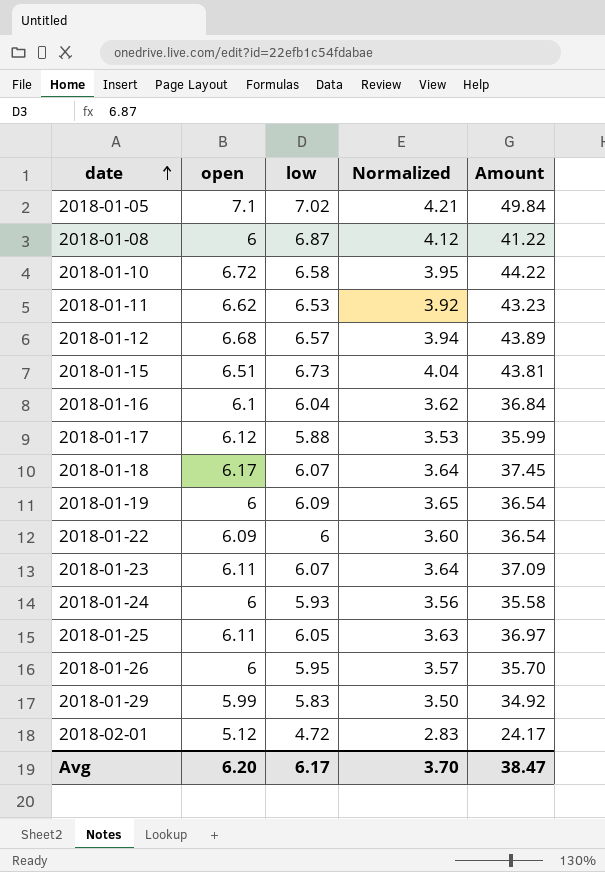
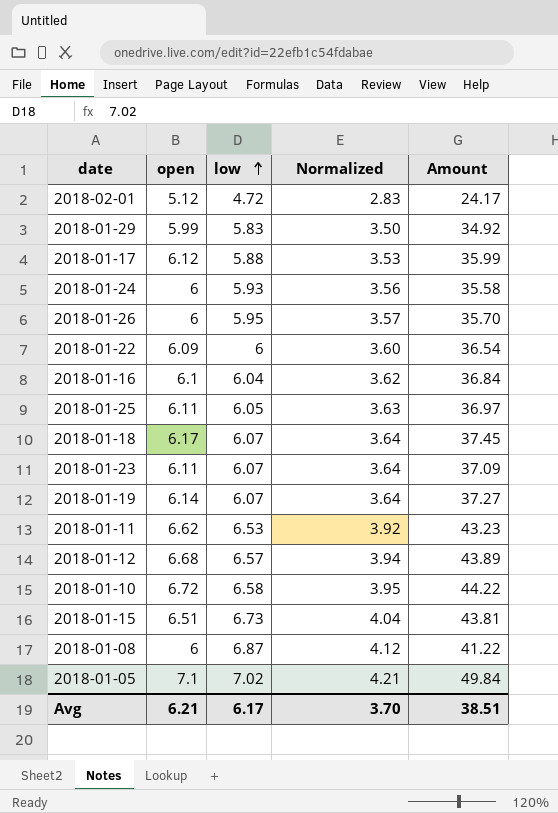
row order: date ascending -> low ascending
2018-01-19 | open: 6 -> 6.14
2018-01-19 | low: 6.09 -> 6.07
2018-01-19 | Normalized: 3.65 -> 3.64
2018-01-19 | Amount: 36.54 -> 37.27
Avg | open: 6.20 -> 6.21
Avg | Amount: 38.47 -> 38.51

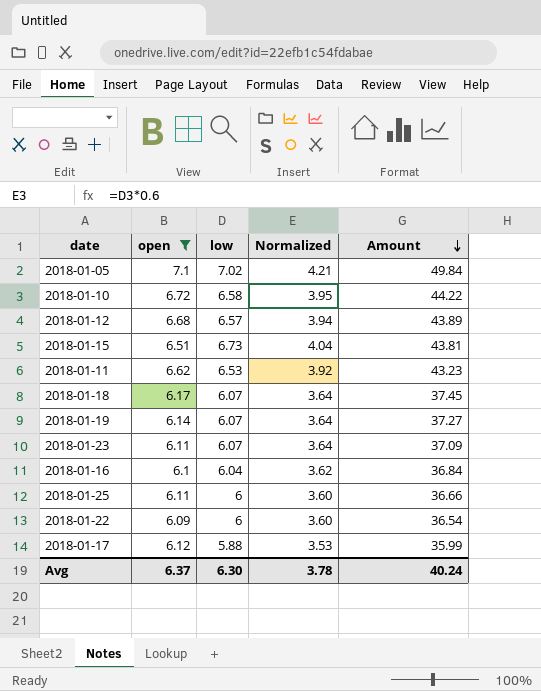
filter: none -> open >= 6.09
row order: low ascending -> Amount descending
2018-01-25 | low: 6.05 -> 6
2018-01-25 | Normalized: 3.63 -> 3.60
2018-01-25 | Amount: 36.97 -> 36.66
Avg | open: 6.21 -> 6.37
Avg | low: 6.17 -> 6.30
Avg | Normalized: 3.70 -> 3.78
Avg | Amount: 38.51 -> 40.24

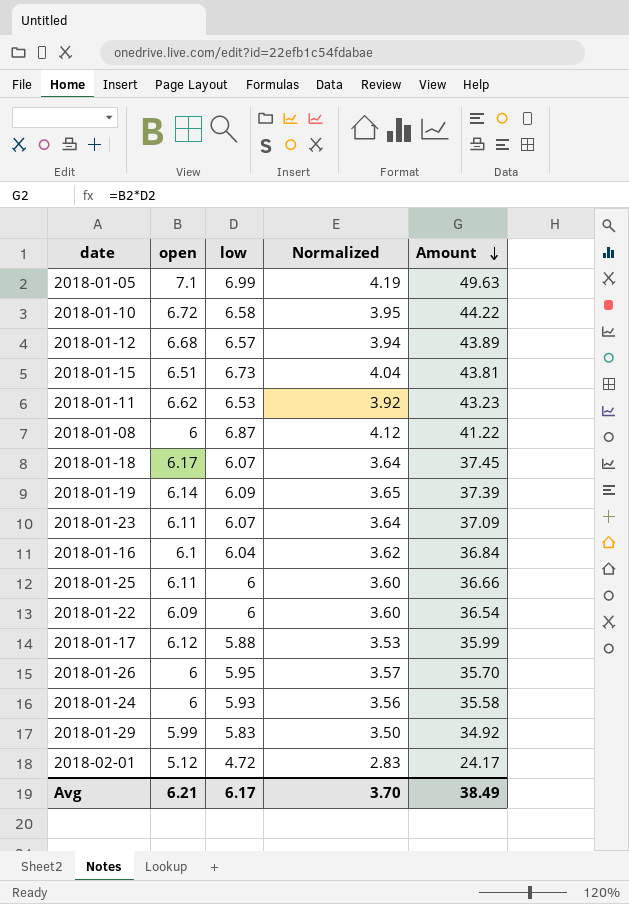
filter: open >= 6.09 -> none
2018-01-05 | low: 7.02 -> 6.99
2018-01-05 | Normalized: 4.21 -> 4.19
2018-01-05 | Amount: 49.84 -> 49.63
2018-01-19 | low: 6.07 -> 6.09
2018-01-19 | Normalized: 3.64 -> 3.65
2018-01-19 | Amount: 37.27 -> 37.39
Avg | open: 6.37 -> 6.21
Avg | low: 6.30 -> 6.17
Avg | Normalized: 3.78 -> 3.70
Avg | Amount: 40.24 -> 38.49

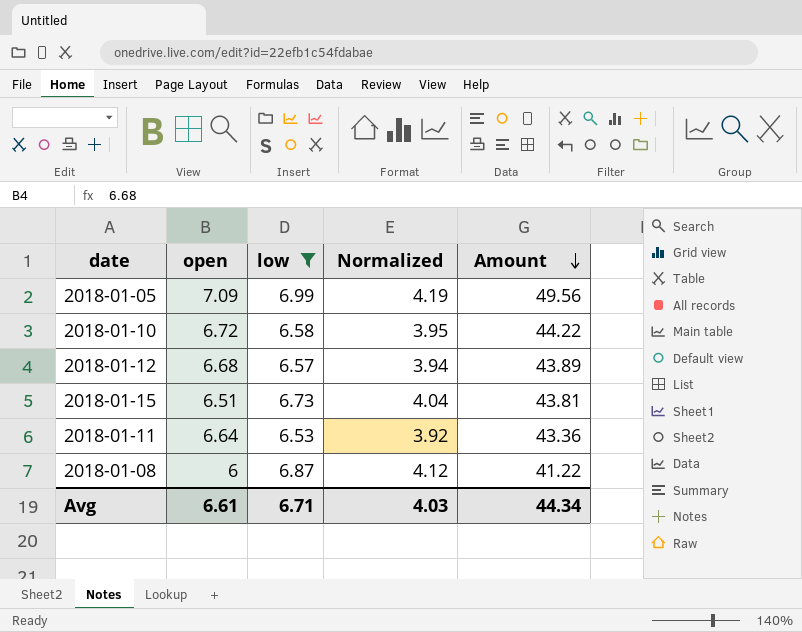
filter: none -> low >= 6.53
2018-01-05 | open: 7.1 -> 7.09
2018-01-05 | Amount: 49.63 -> 49.56
2018-01-11 | open: 6.62 -> 6.64
2018-01-11 | Amount: 43.23 -> 43.36
Avg | open: 6.21 -> 6.61
Avg | low: 6.17 -> 6.71
Avg | Normalized: 3.70 -> 4.03
Avg | Amount: 38.49 -> 44.34

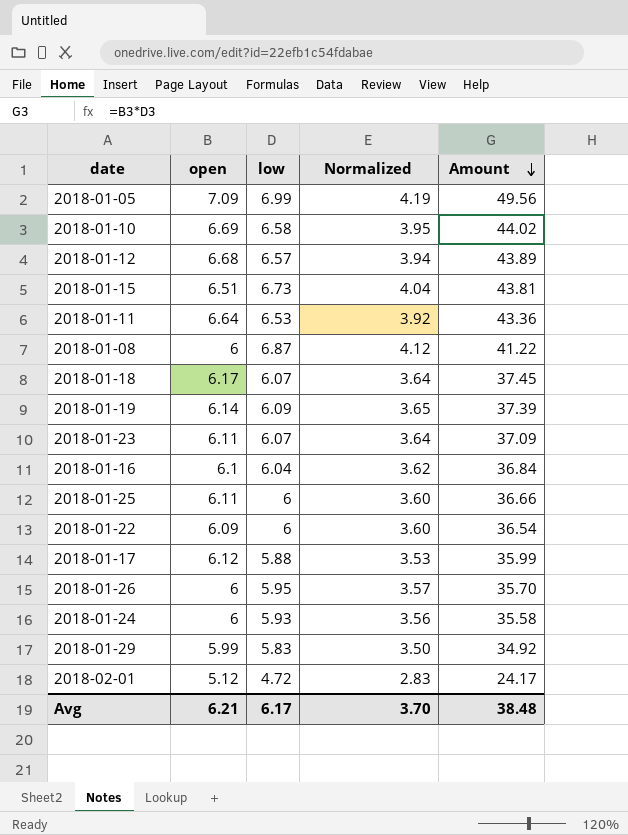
filter: low >= 6.53 -> none
2018-01-10 | open: 6.72 -> 6.69
2018-01-10 | Amount: 44.22 -> 44.02
Avg | open: 6.61 -> 6.21
Avg | low: 6.71 -> 6.17
Avg | Normalized: 4.03 -> 3.70
Avg | Amount: 44.34 -> 38.48

